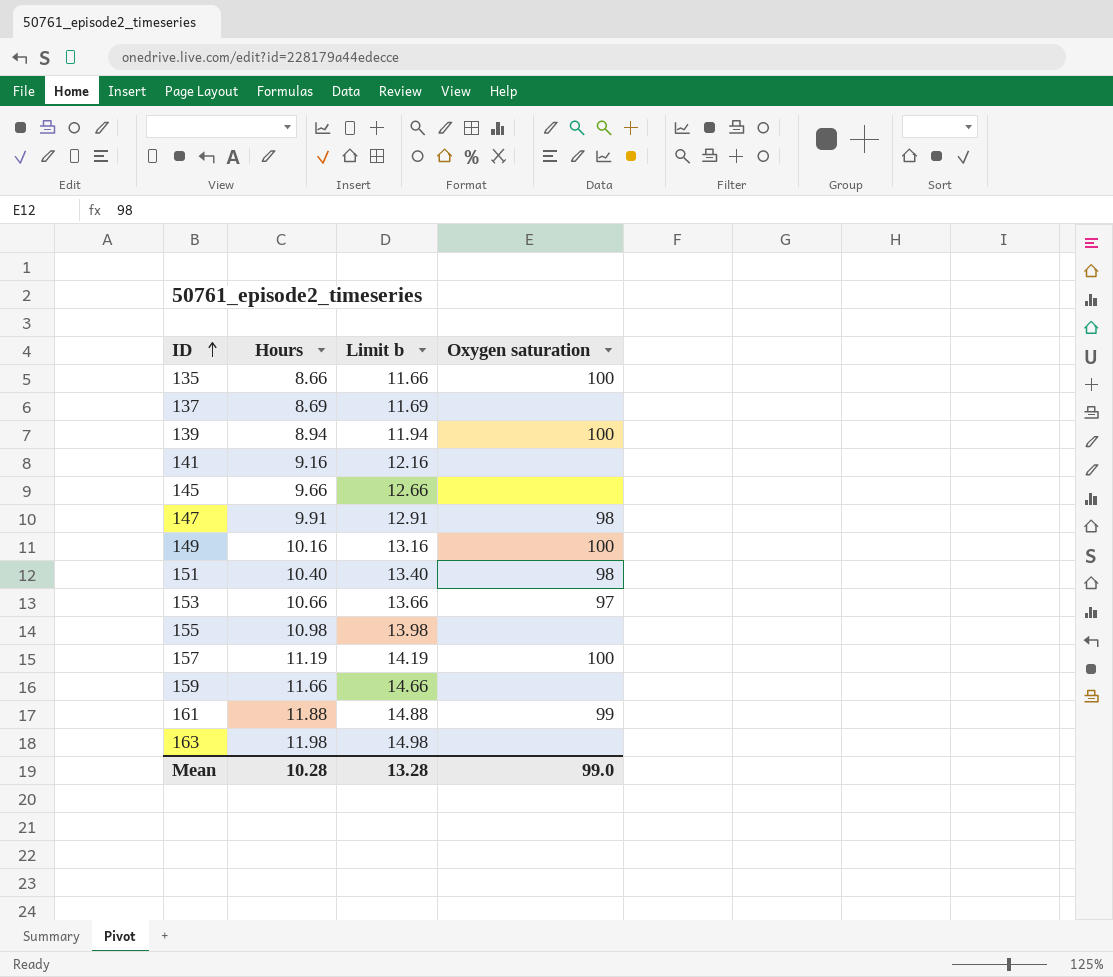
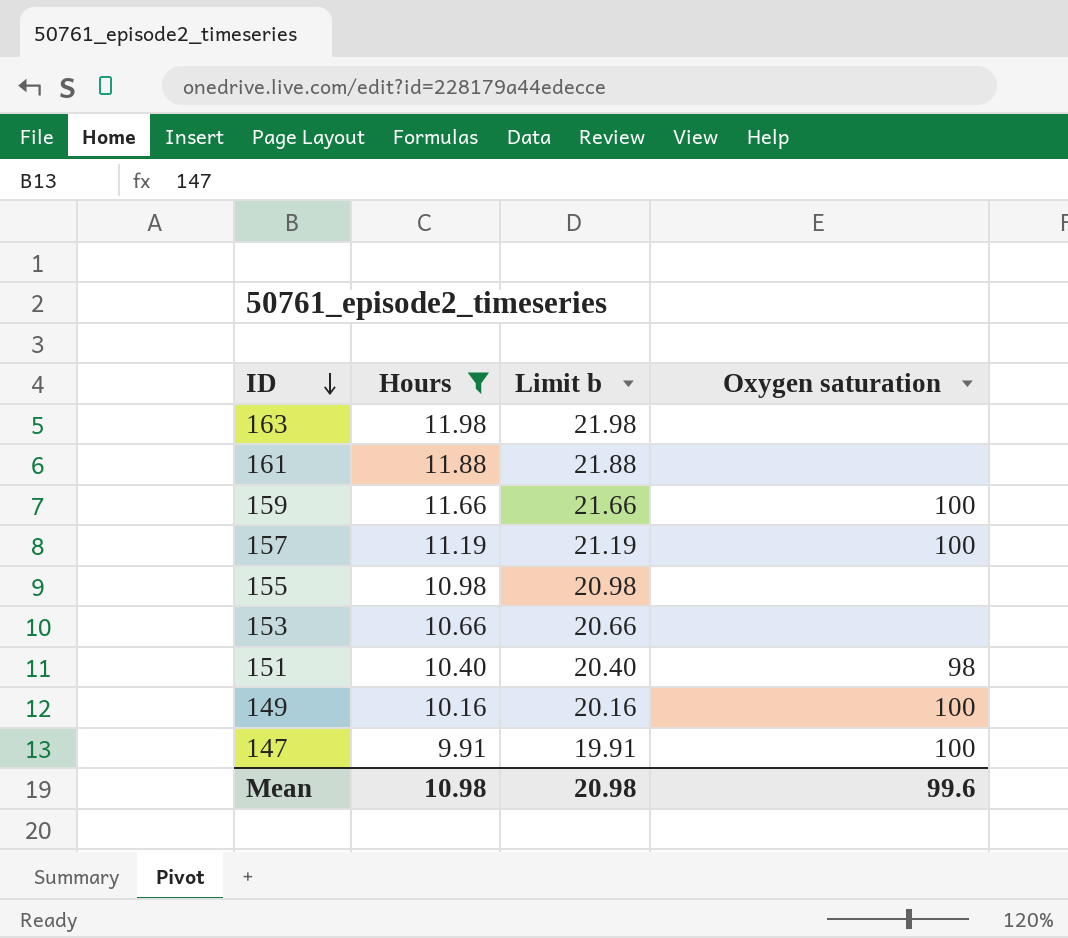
filter: none -> Hours >= 9.91
row order: ID ascending -> ID descending
column Limit b | formula: [Hours] + 3 -> [Hours] + 10
161 | Oxygen saturation: 99 -> none
159 | Oxygen saturation: none -> 100
153 | Oxygen saturation: 97 -> none
147 | Oxygen saturation: 98 -> 100
Mean | Hours: 10.28 -> 10.98
Mean | Limit b: 13.28 -> 20.98
Mean | Oxygen saturation: 99.0 -> 99.6

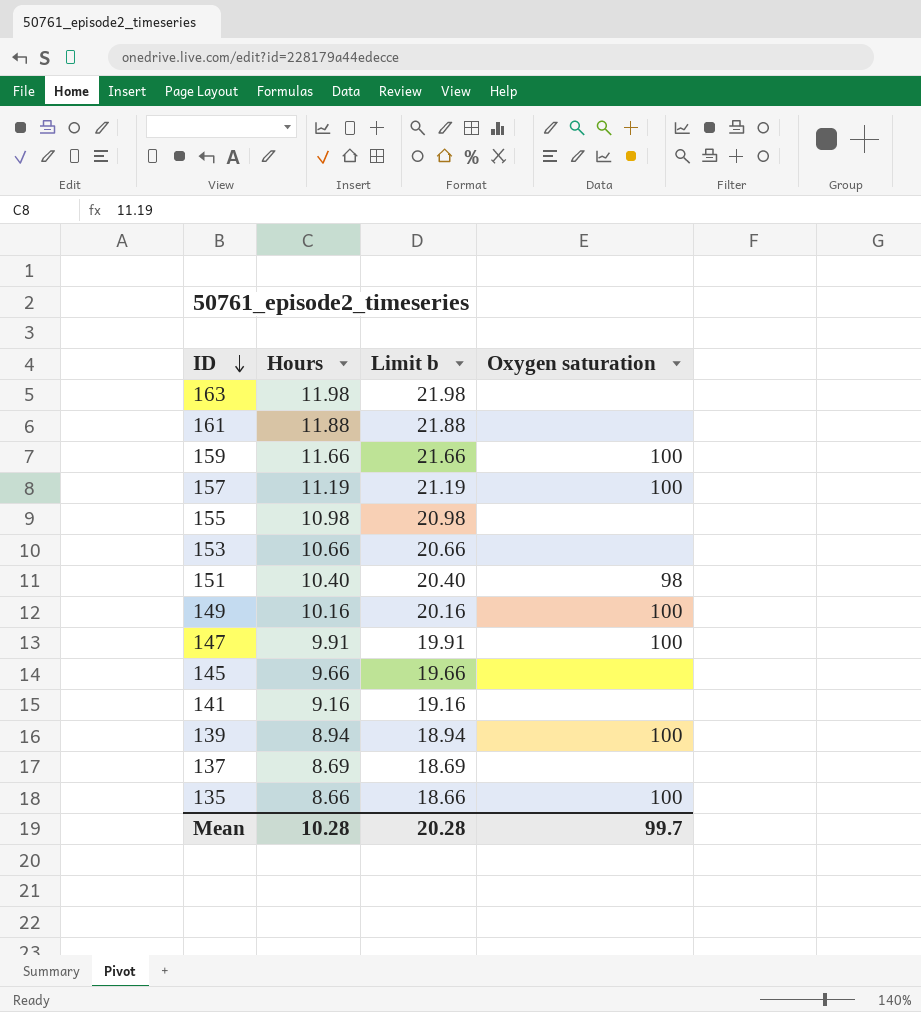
filter: Hours >= 9.91 -> none
Mean | Hours: 10.98 -> 10.28
Mean | Limit b: 20.98 -> 20.28
Mean | Oxygen saturation: 99.6 -> 99.7

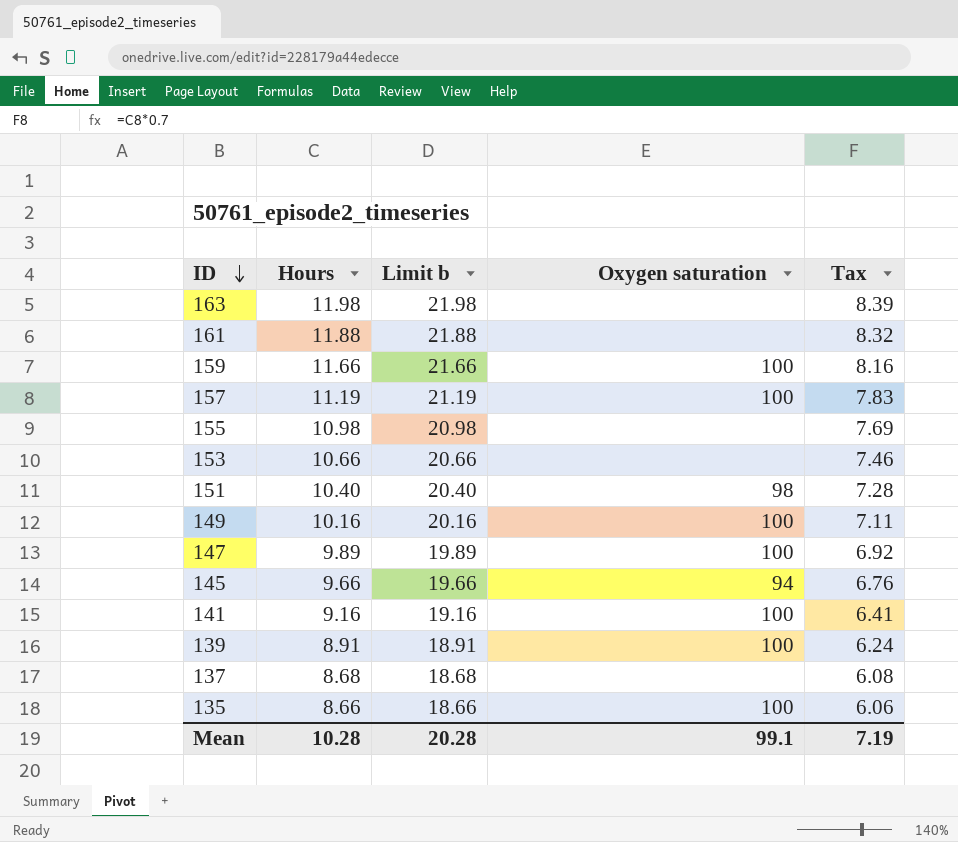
column Tax | formula: none -> [Hours] * 0.7
147 | Hours: 9.91 -> 9.89
147 | Limit b: 19.91 -> 19.89
145 | Oxygen saturation: none -> 94
141 | Oxygen saturation: none -> 100
139 | Hours: 8.94 -> 8.91
139 | Limit b: 18.94 -> 18.91
137 | Hours: 8.69 -> 8.68
137 | Limit b: 18.69 -> 18.68
Mean | Oxygen saturation: 99.7 -> 99.1

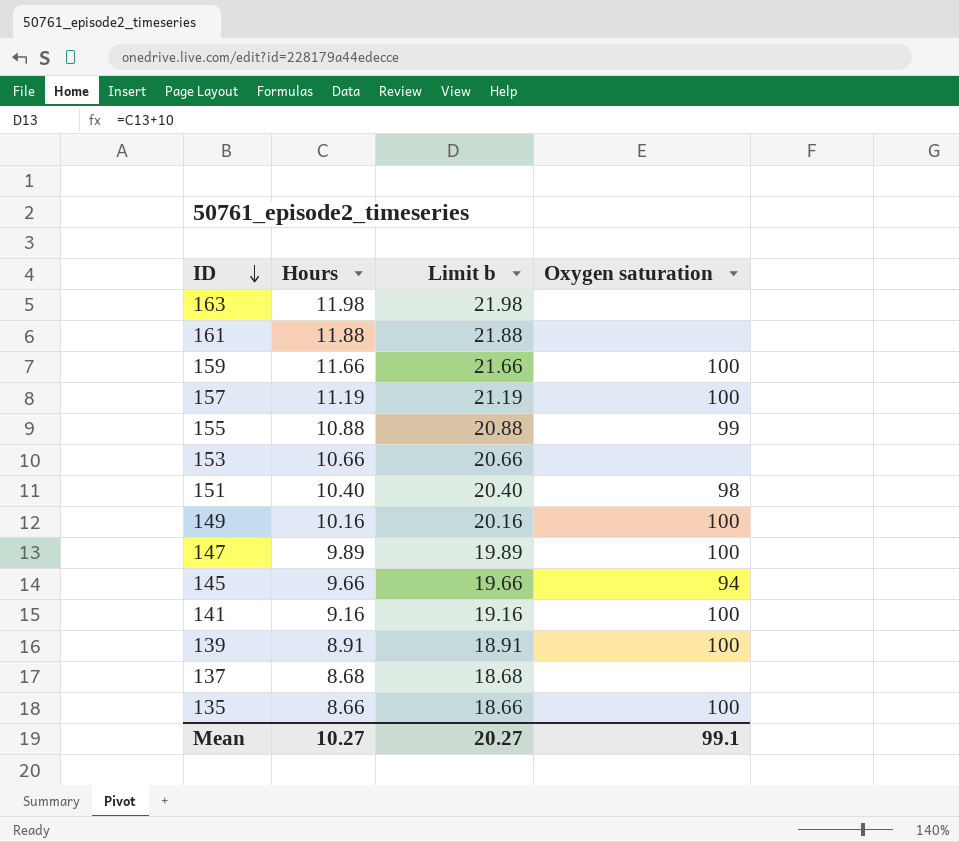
column Tax | formula: [Hours] * 0.7 -> none
155 | Hours: 10.98 -> 10.88
155 | Limit b: 20.98 -> 20.88
155 | Oxygen saturation: none -> 99
Mean | Hours: 10.28 -> 10.27
Mean | Limit b: 20.28 -> 20.27

